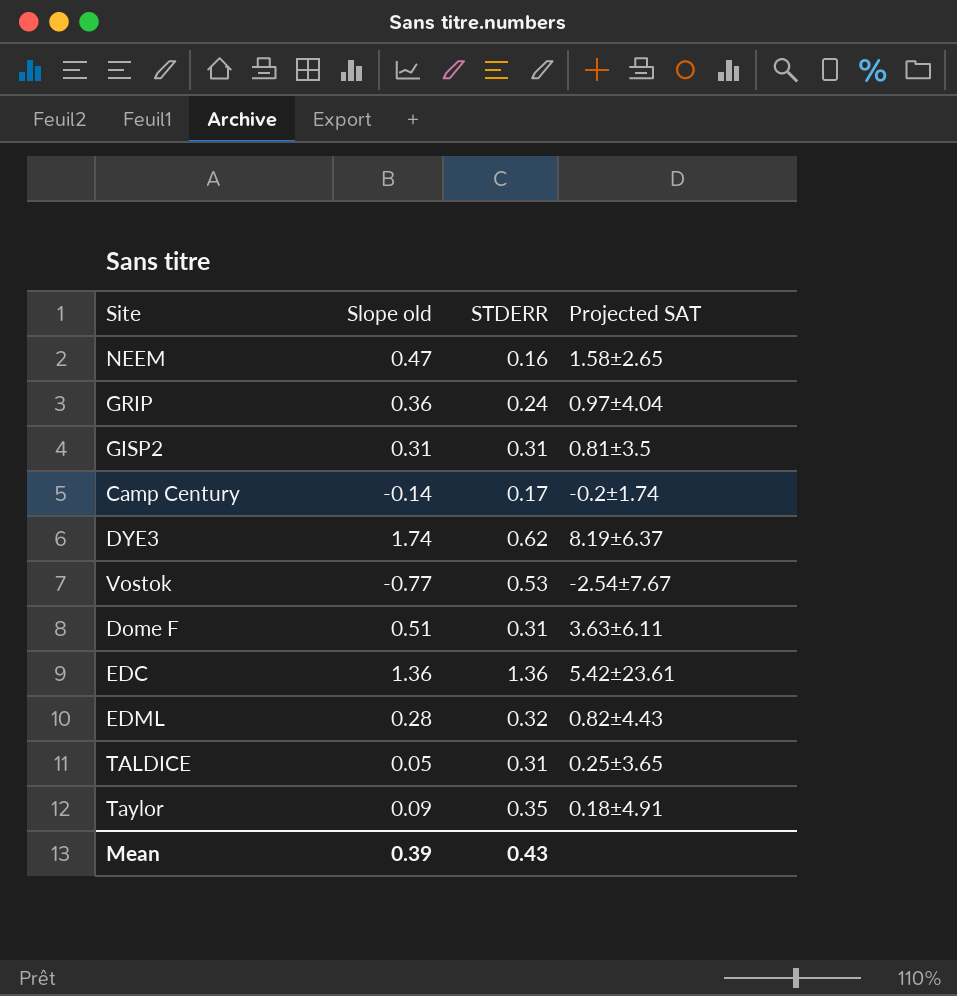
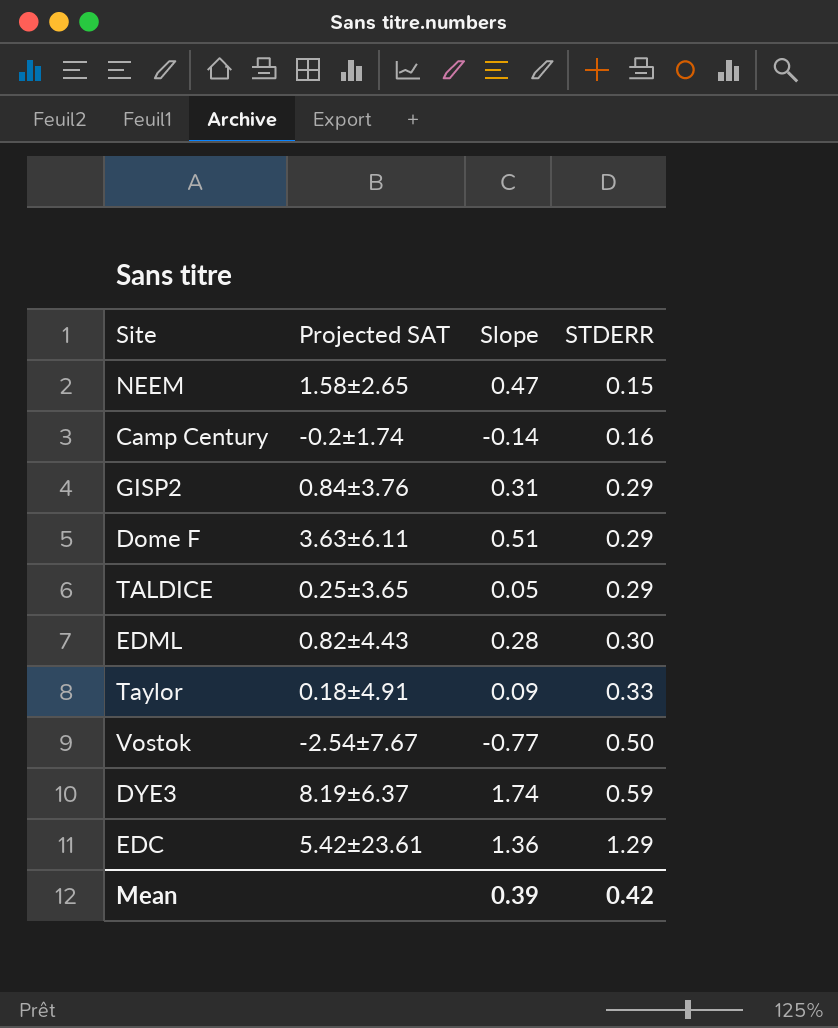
row order: none -> STDERR ascending
column Projected SAT | position: 4 -> 2
column name: Slope old -> Slope
row GRIP: 0.36 | 0.24 | 0.97±4.04 -> none
NEEM | STDERR: 0.16 -> 0.15
Camp Century | STDERR: 0.17 -> 0.16
GISP2 | Projected SAT: 0.81±3.5 -> 0.84±3.76
GISP2 | STDERR: 0.31 -> 0.29
Dome F | STDERR: 0.31 -> 0.29
TALDICE | STDERR: 0.31 -> 0.29
EDML | STDERR: 0.32 -> 0.30
Taylor | STDERR: 0.35 -> 0.33
Vostok | STDERR: 0.53 -> 0.50
DYE3 | STDERR: 0.62 -> 0.59
EDC | STDERR: 1.36 -> 1.29
Mean | STDERR: 0.43 -> 0.42

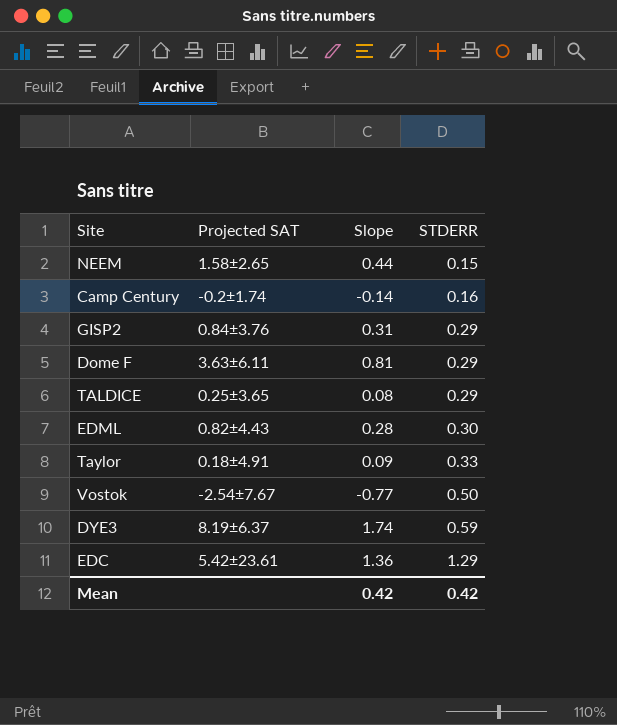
NEEM | Slope: 0.47 -> 0.44
Dome F | Slope: 0.51 -> 0.81
TALDICE | Slope: 0.05 -> 0.08
Mean | Slope: 0.39 -> 0.42

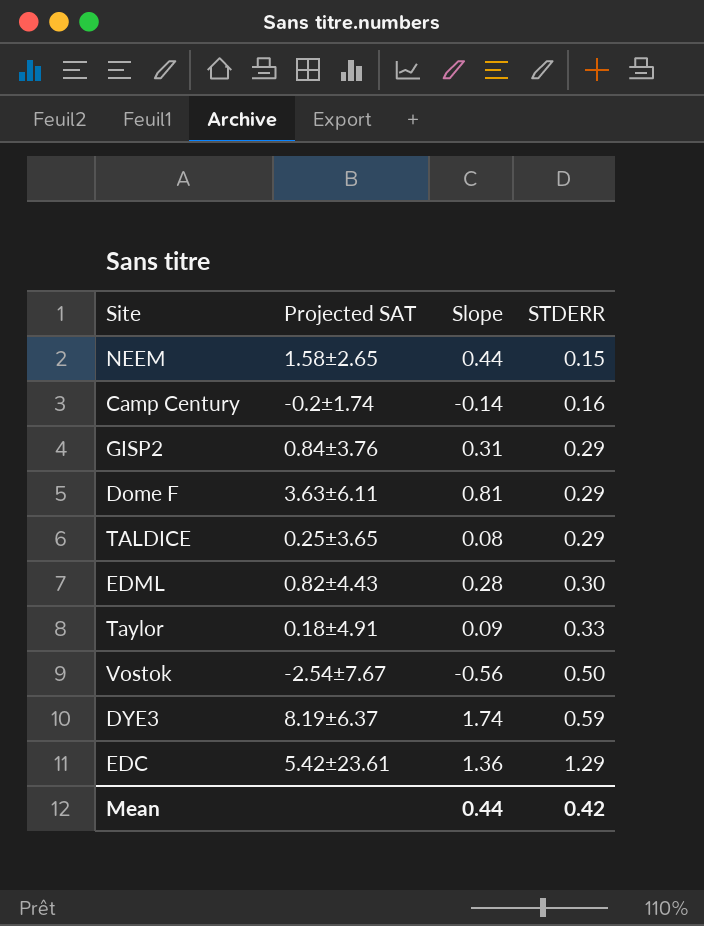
Vostok | Slope: -0.77 -> -0.56
Mean | Slope: 0.42 -> 0.44

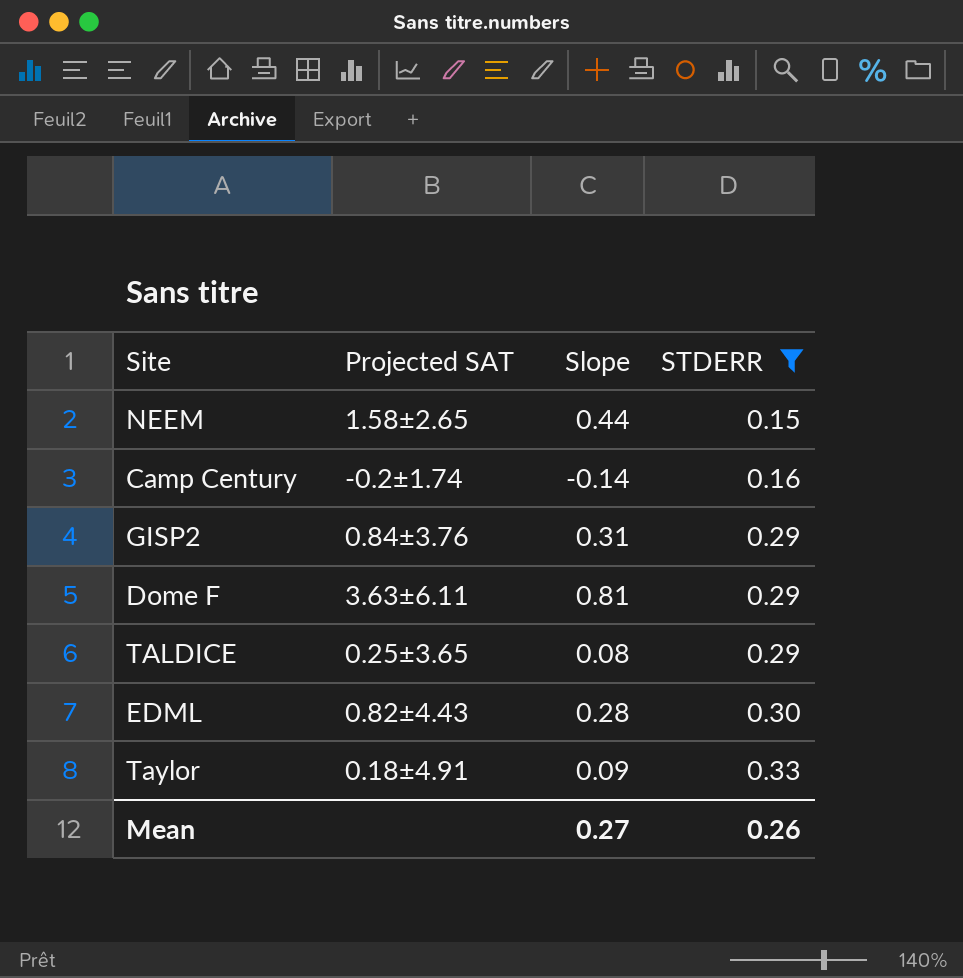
filter: none -> STDERR <= 0.33
Mean | Slope: 0.44 -> 0.27
Mean | STDERR: 0.42 -> 0.26

